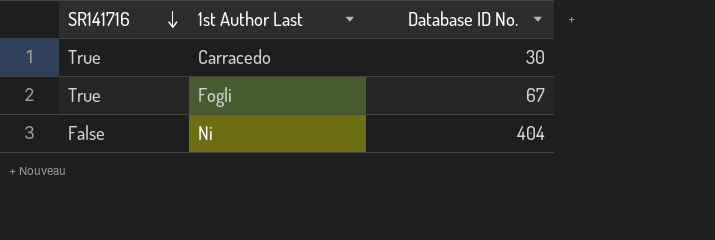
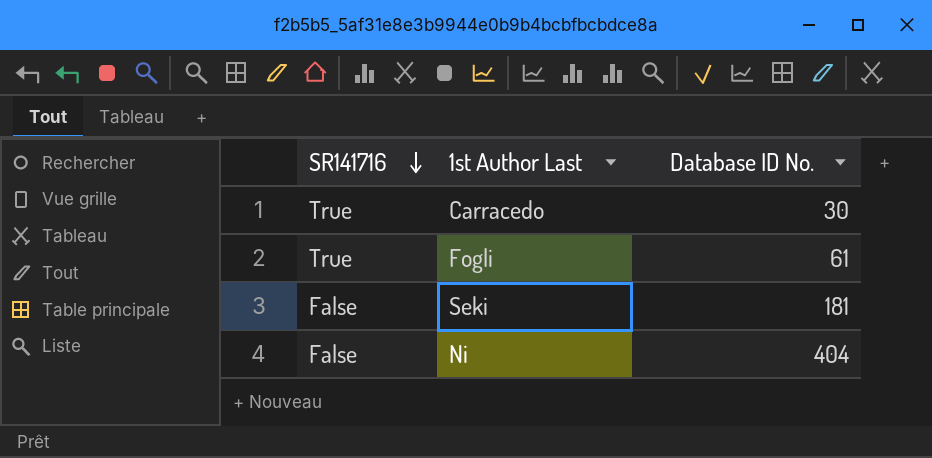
Fogli | Database ID No.: 67 -> 61
row Seki: none -> False | 181

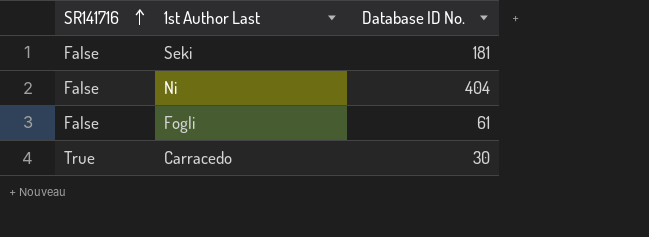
row order: SR141716 descending -> SR141716 ascending
Fogli | SR141716: True -> False

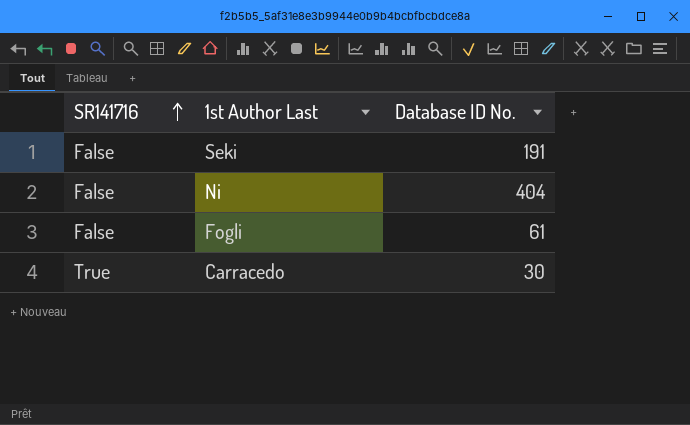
Seki | Database ID No.: 181 -> 191

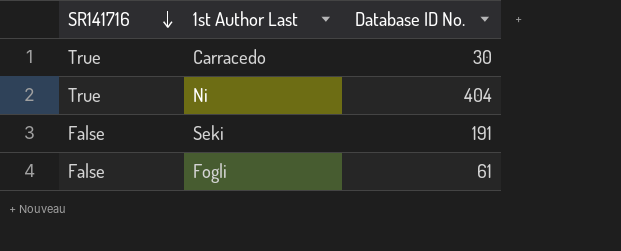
row order: SR141716 ascending -> SR141716 descending
Ni | SR141716: False -> True

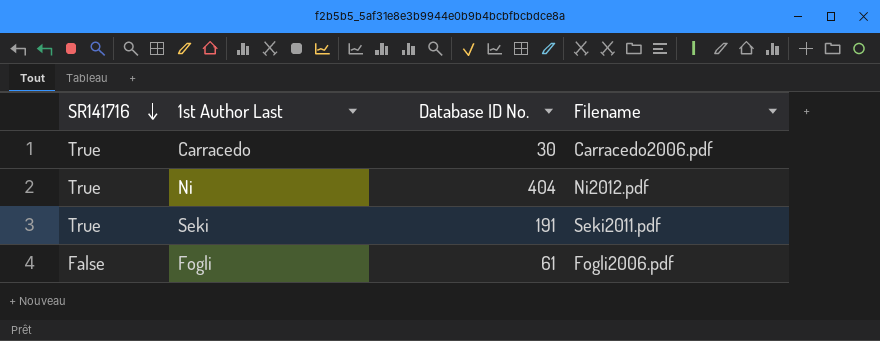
column Filename | position: none -> 4
Seki | SR141716: False -> True

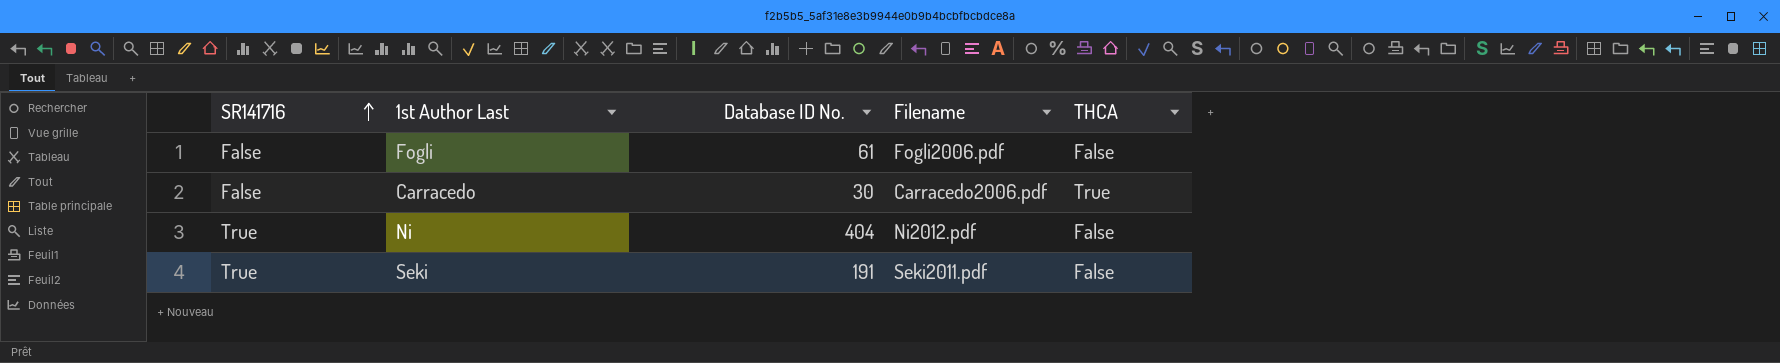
row order: SR141716 descending -> SR141716 ascending
column THCA | position: none -> 5
Carracedo | SR141716: True -> False

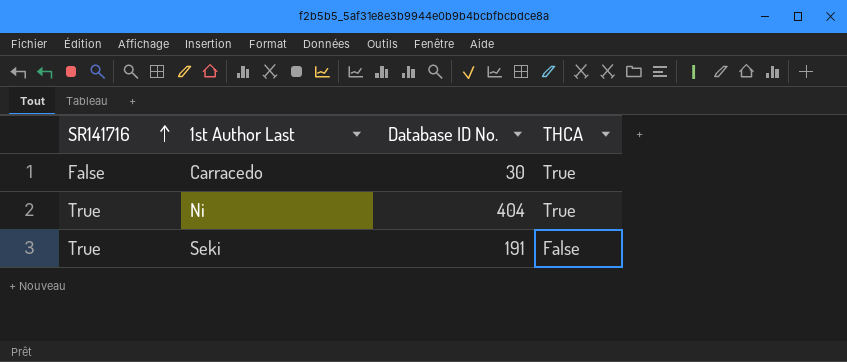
column Filename | position: 4 -> none
row Fogli: False | 61 | Fogli2006.pdf | False -> none
Ni | THCA: False -> True

